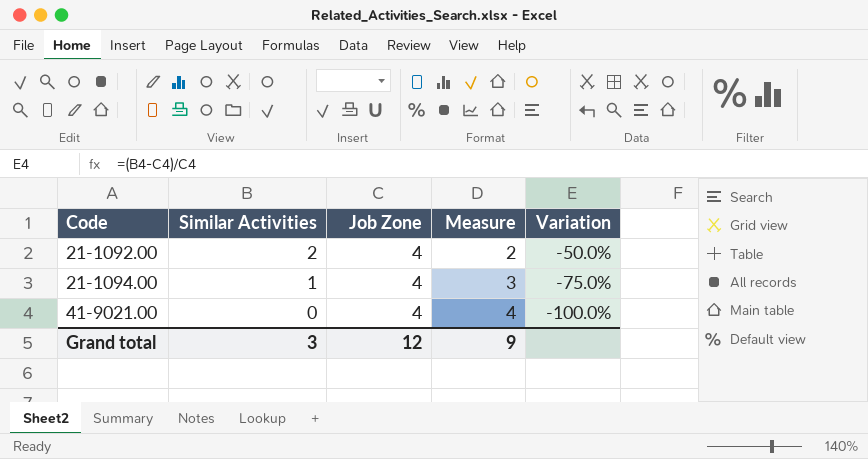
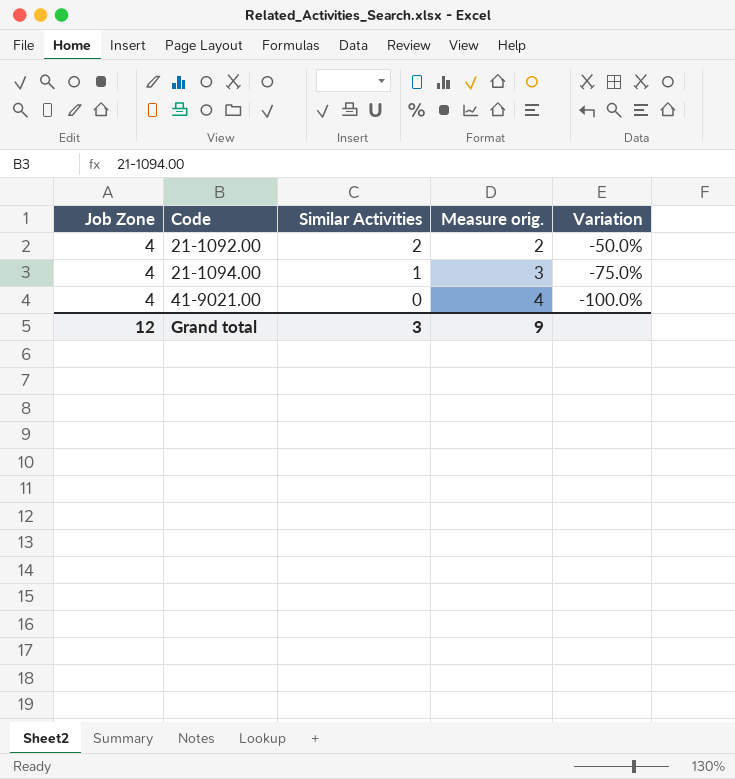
column Job Zone | position: 3 -> 1
column name: Measure -> Measure orig.

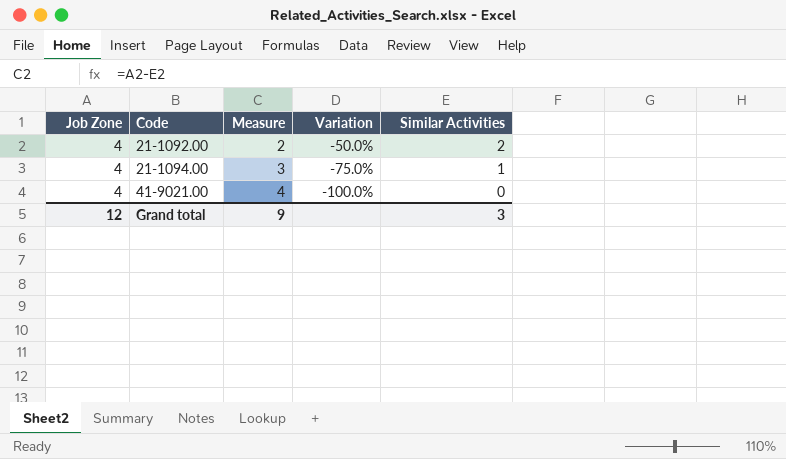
column name: Measure orig. -> Measure
column Similar Activities | position: 3 -> 5

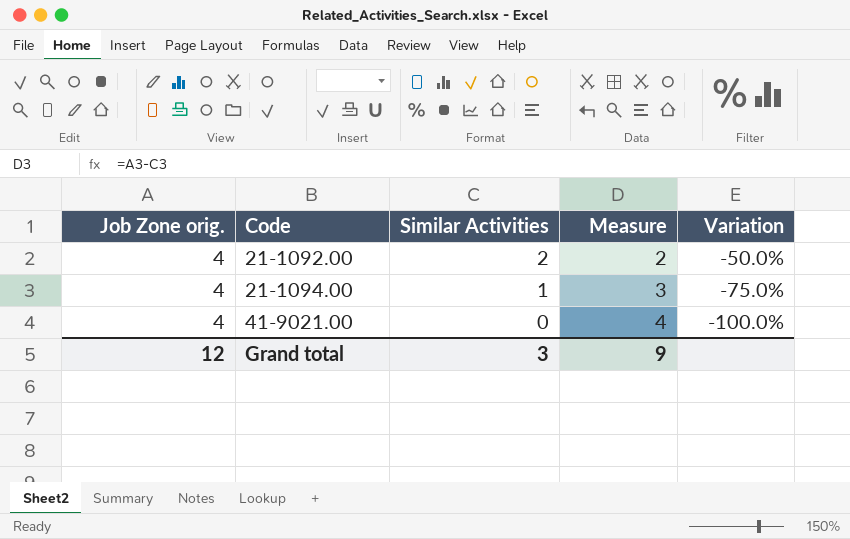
column name: Job Zone -> Job Zone orig.
column Similar Activities | position: 5 -> 3

